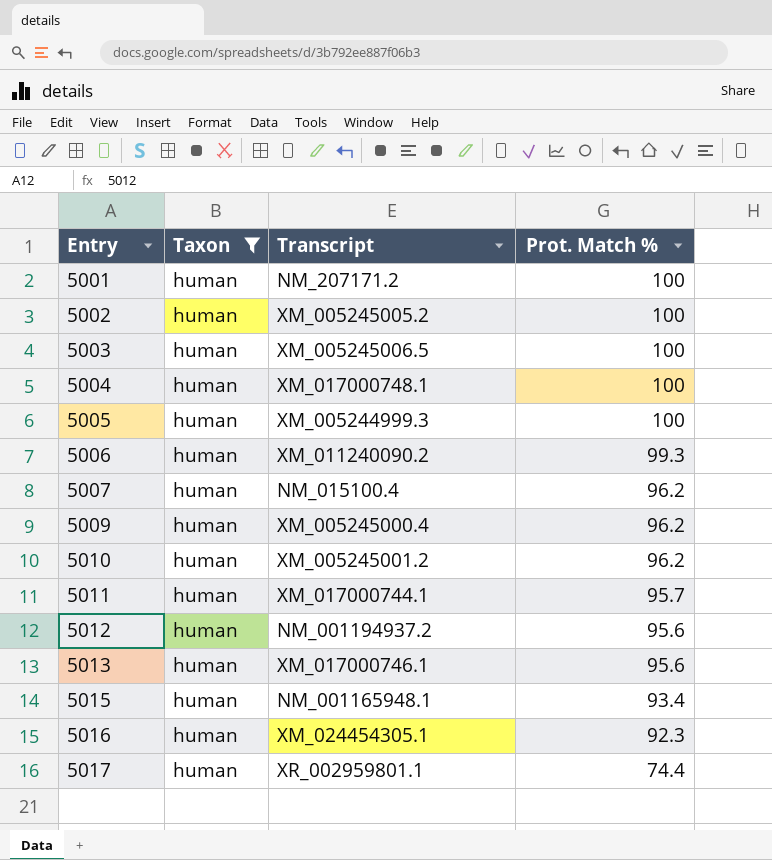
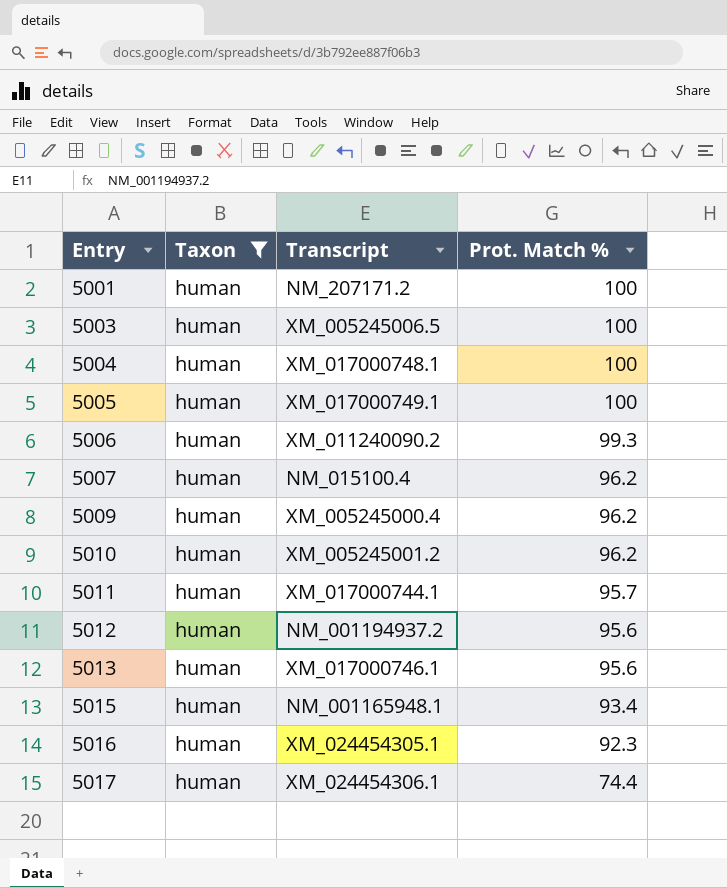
row 5002: human | XM_005245005.2 | 100 -> none
5005 | Transcript: XM_005244999.3 -> XM_017000749.1
5017 | Transcript: XR_002959801.1 -> XM_024454306.1

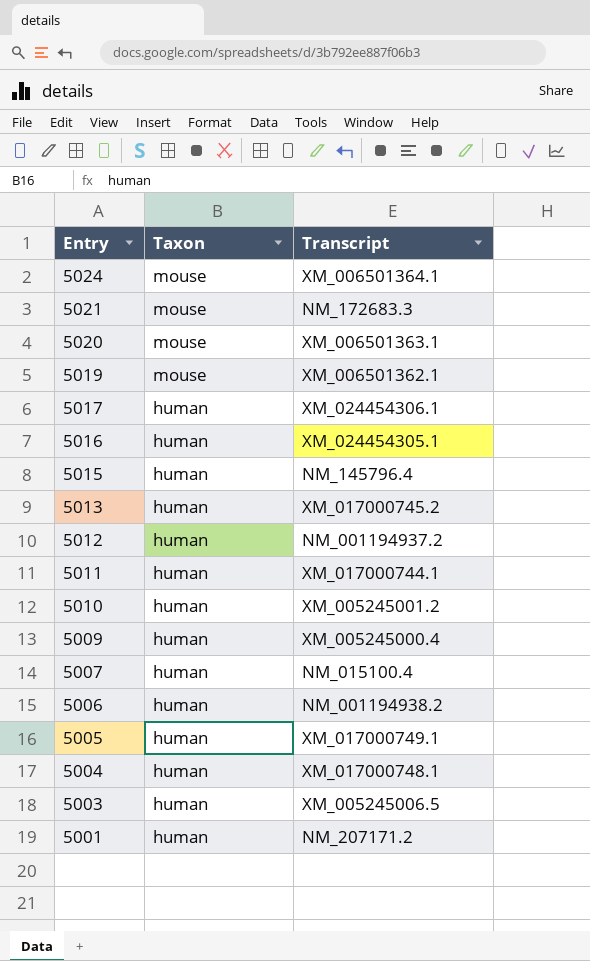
filter: Taxon = human -> none
row order: Entry ascending -> Entry descending
column Prot. Match % | position: 4 -> none
5015 | Transcript: NM_001165948.1 -> NM_145796.4
5013 | Transcript: XM_017000746.1 -> XM_017000745.2
5006 | Transcript: XM_011240090.2 -> NM_001194938.2

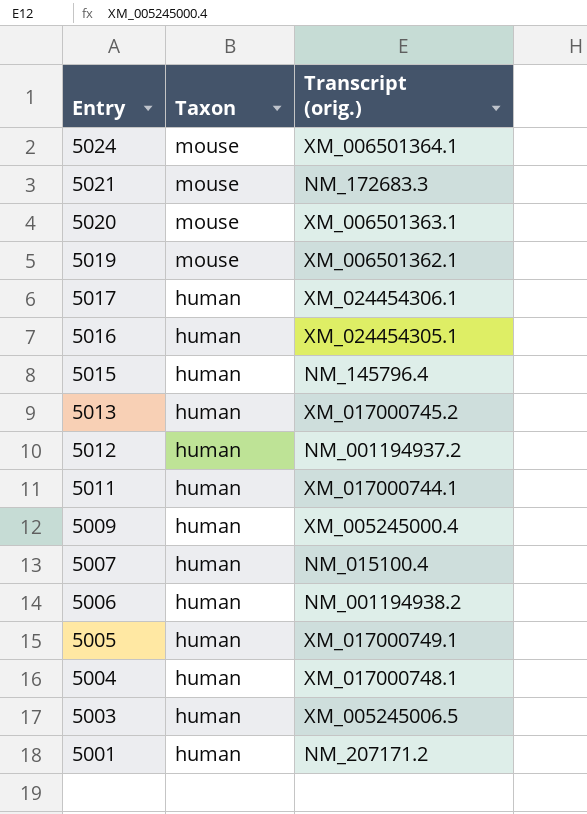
column name: Transcript -> Transcript (orig.)
row 5010: human | XM_005245001.2 -> none

